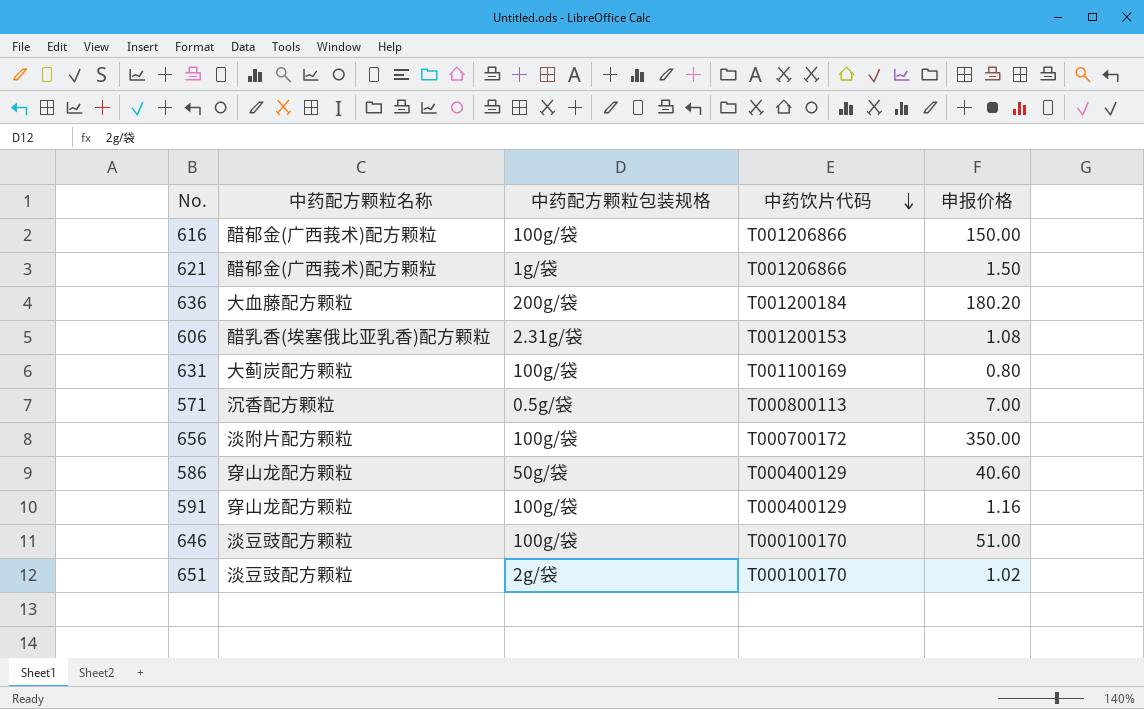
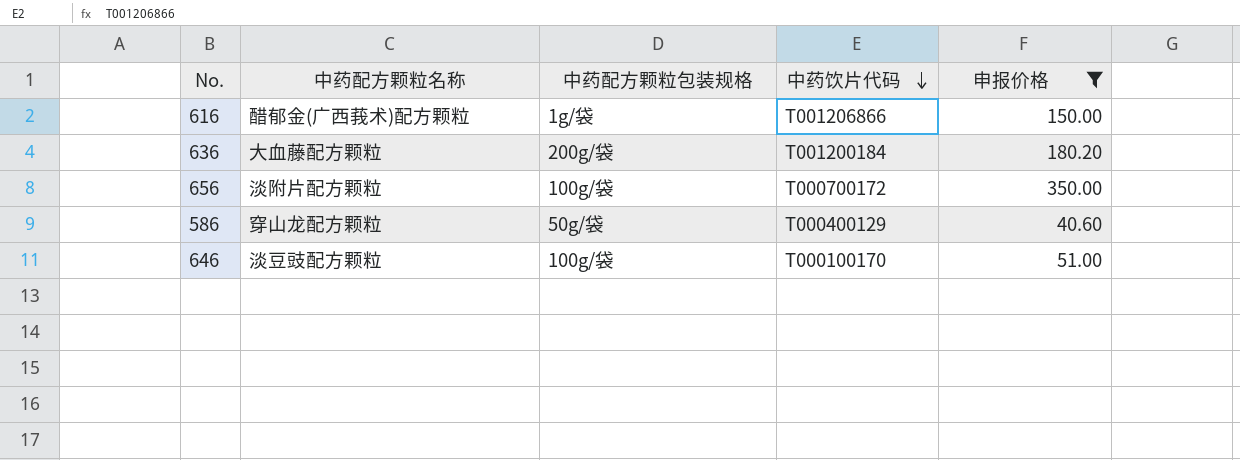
filter: none -> 申报价格 >= 40.60
616 | 中药配方颗粒包装规格: 100g/袋 -> 1g/袋

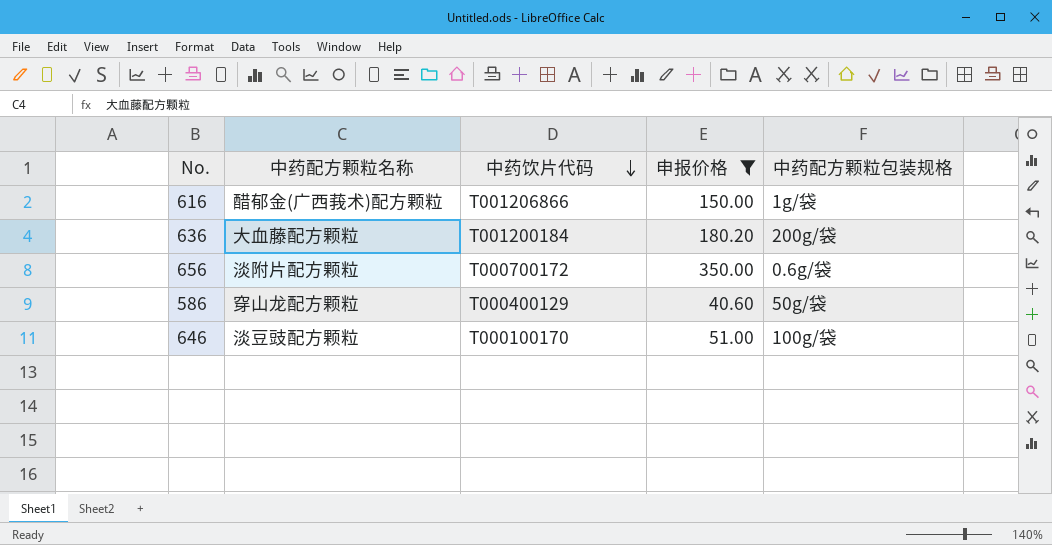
column 中药配方颗粒包装规格 | position: 3 -> 5
656 | 中药配方颗粒包装规格: 100g/袋 -> 0.6g/袋

